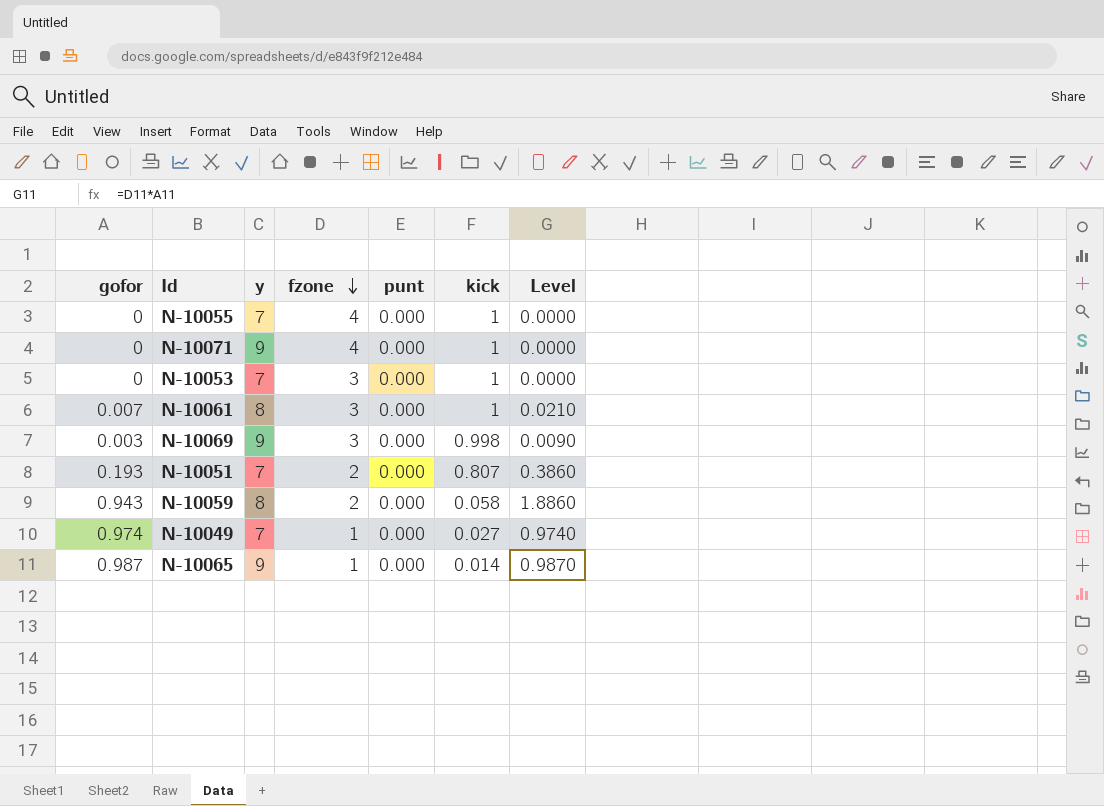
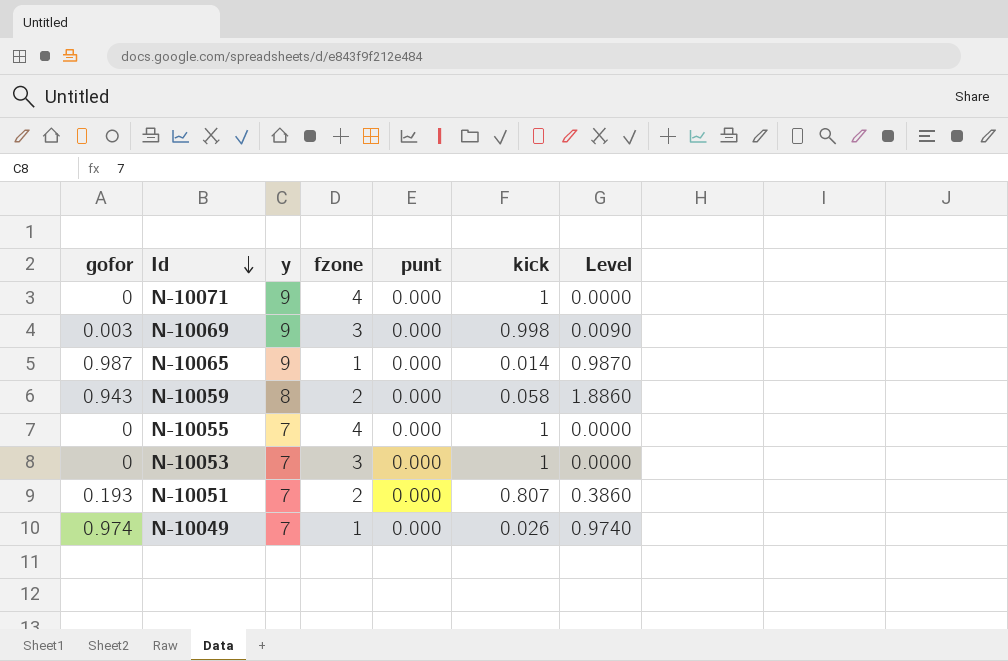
row order: fzone descending -> Id descending
row N-10061: 0.007 | 8 | 3 | 0.000 | 1 | 0.0210 -> none
N-10049 | kick: 0.027 -> 0.026

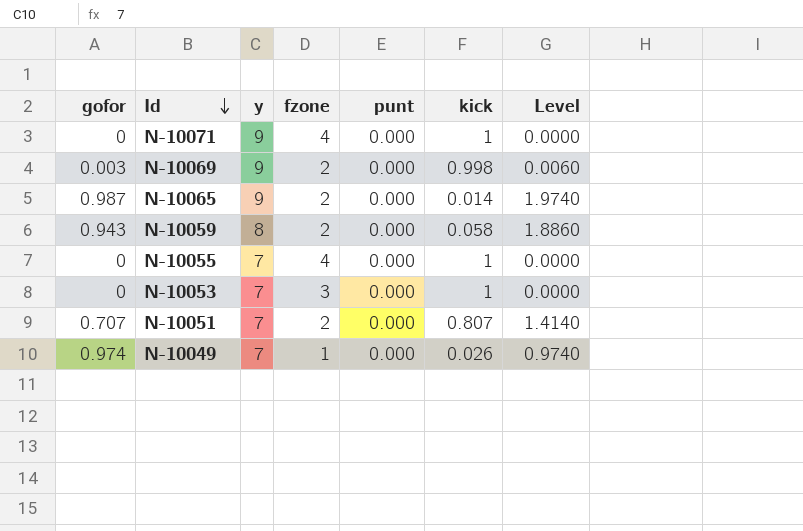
N-10069 | fzone: 3 -> 2
N-10069 | Level: 0.0090 -> 0.0060
N-10065 | fzone: 1 -> 2
N-10065 | Level: 0.9870 -> 1.9740
N-10051 | gofor: 0.193 -> 0.707
N-10051 | Level: 0.3860 -> 1.4140

